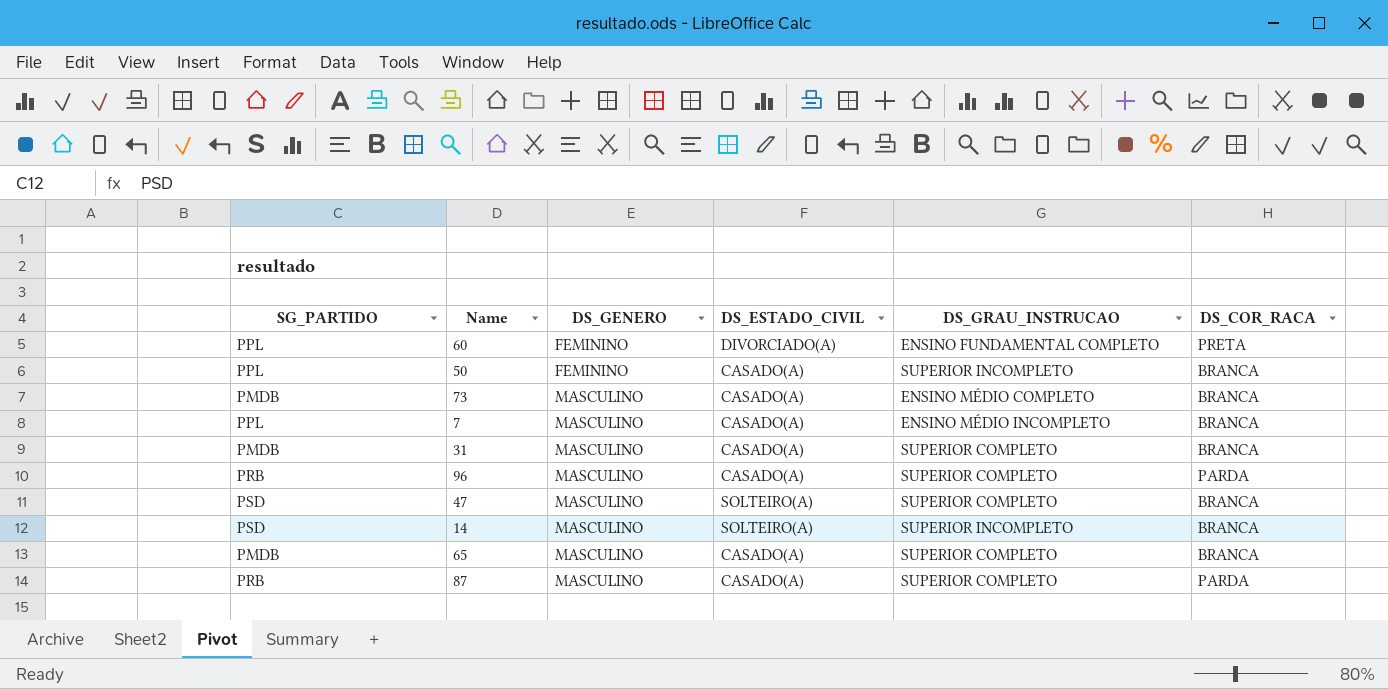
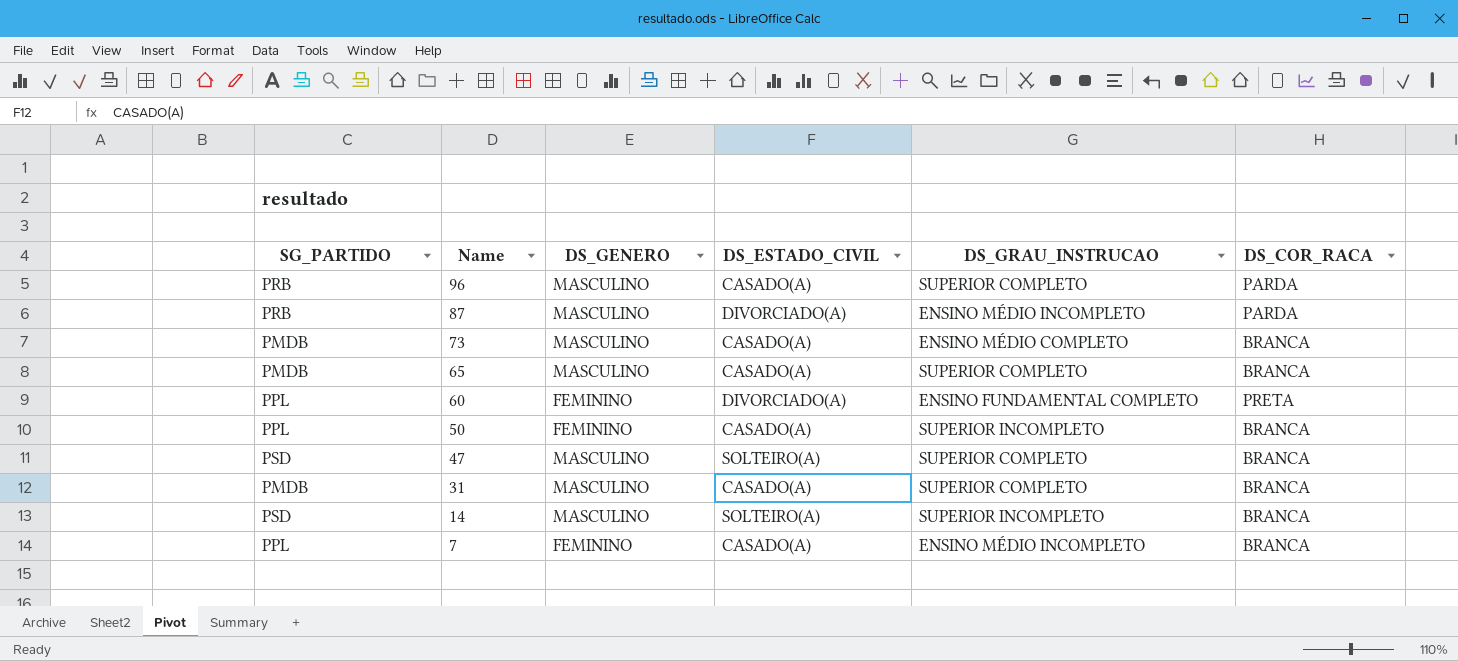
row order: DS_GENERO ascending -> Name descending
87 | DS_ESTADO_CIVIL: CASADO(A) -> DIVORCIADO(A)
87 | DS_GRAU_INSTRUCAO: SUPERIOR COMPLETO -> ENSINO MÉDIO INCOMPLETO
7 | DS_GENERO: MASCULINO -> FEMININO

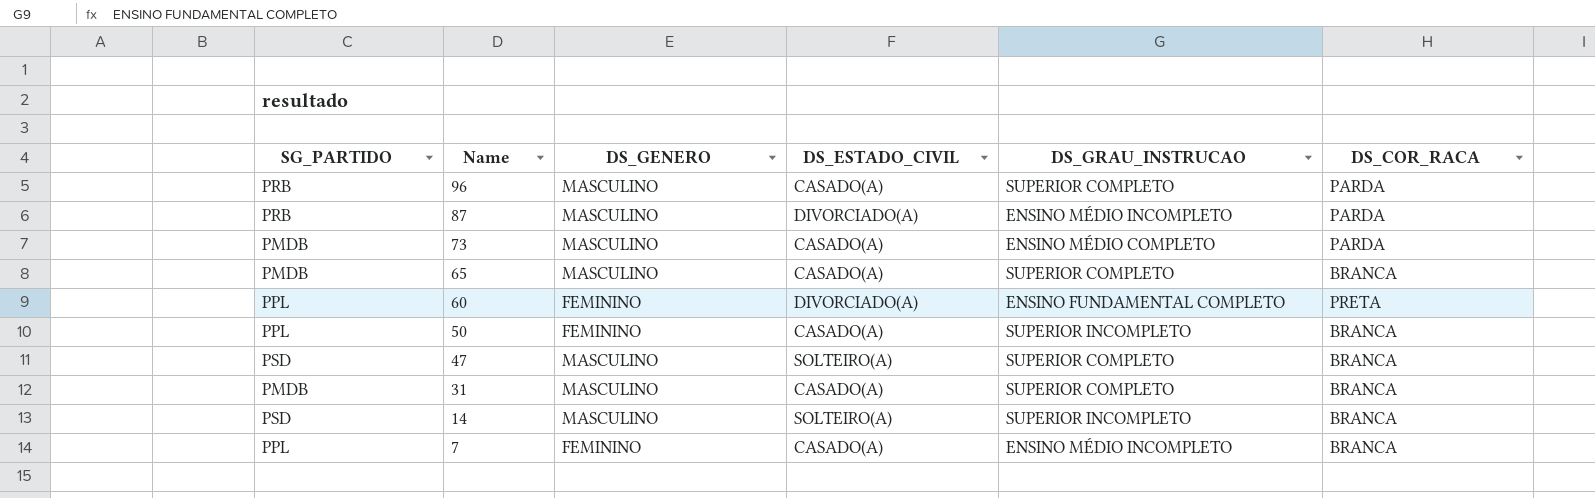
73 | DS_COR_RACA: BRANCA -> PARDA

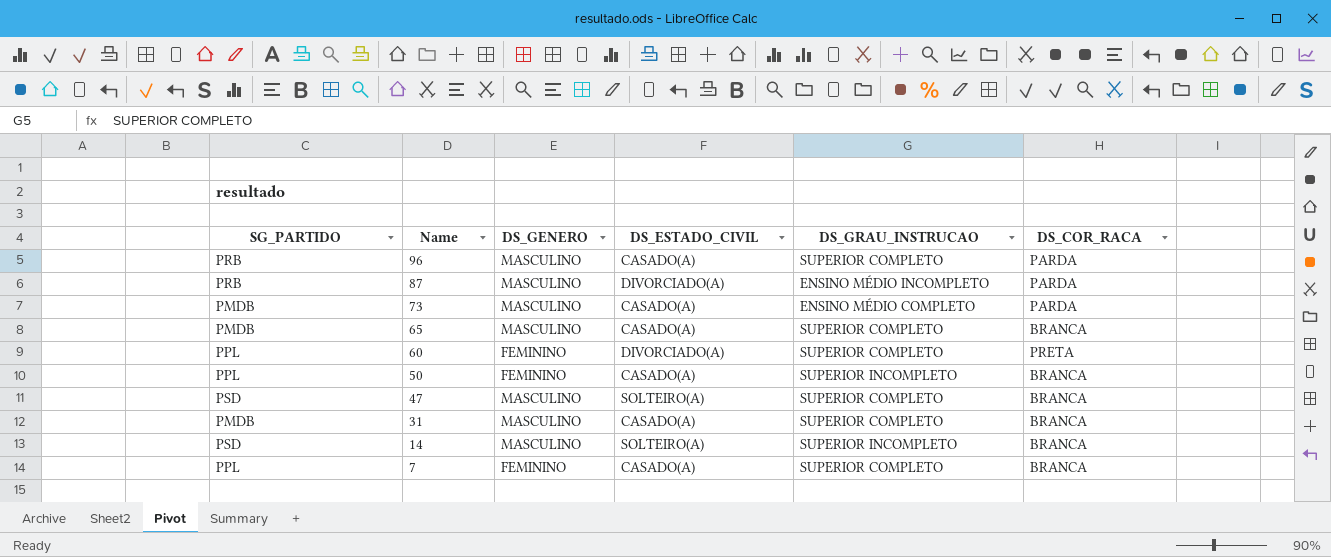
60 | DS_GRAU_INSTRUCAO: ENSINO FUNDAMENTAL COMPLETO -> SUPERIOR COMPLETO
7 | DS_GRAU_INSTRUCAO: ENSINO MÉDIO INCOMPLETO -> SUPERIOR COMPLETO

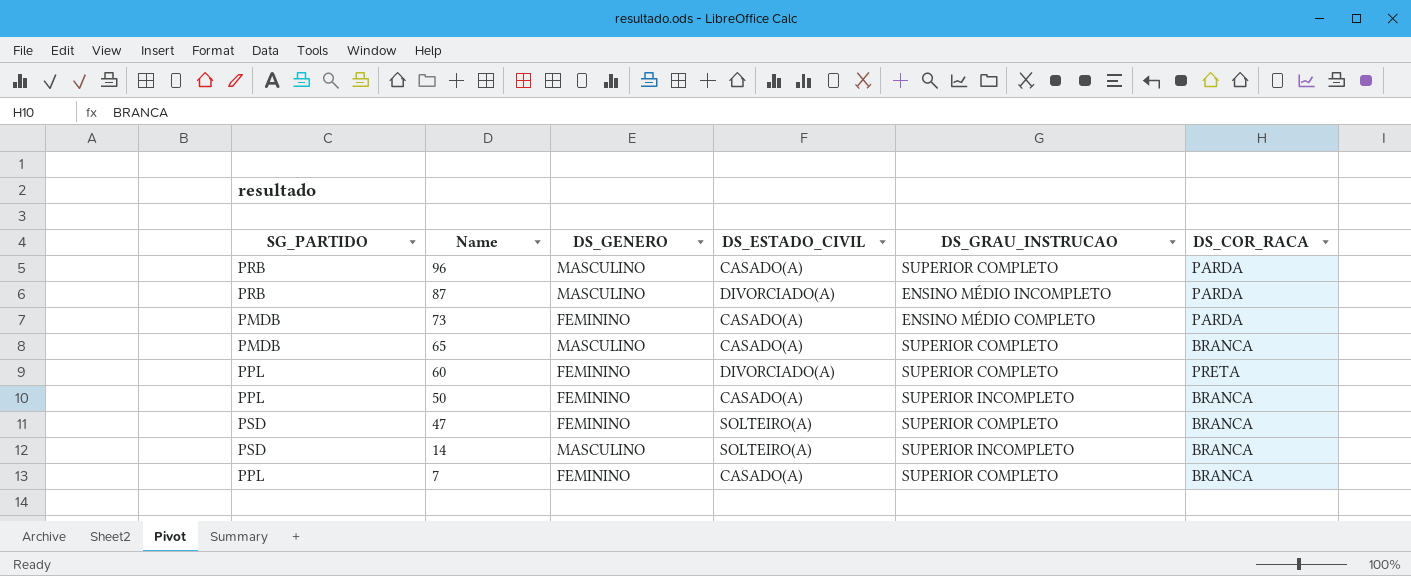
row 31: PMDB | MASCULINO | CASADO(A) | SUPERIOR COMPLETO | BRANCA -> none
73 | DS_GENERO: MASCULINO -> FEMININO
47 | DS_GENERO: MASCULINO -> FEMININO

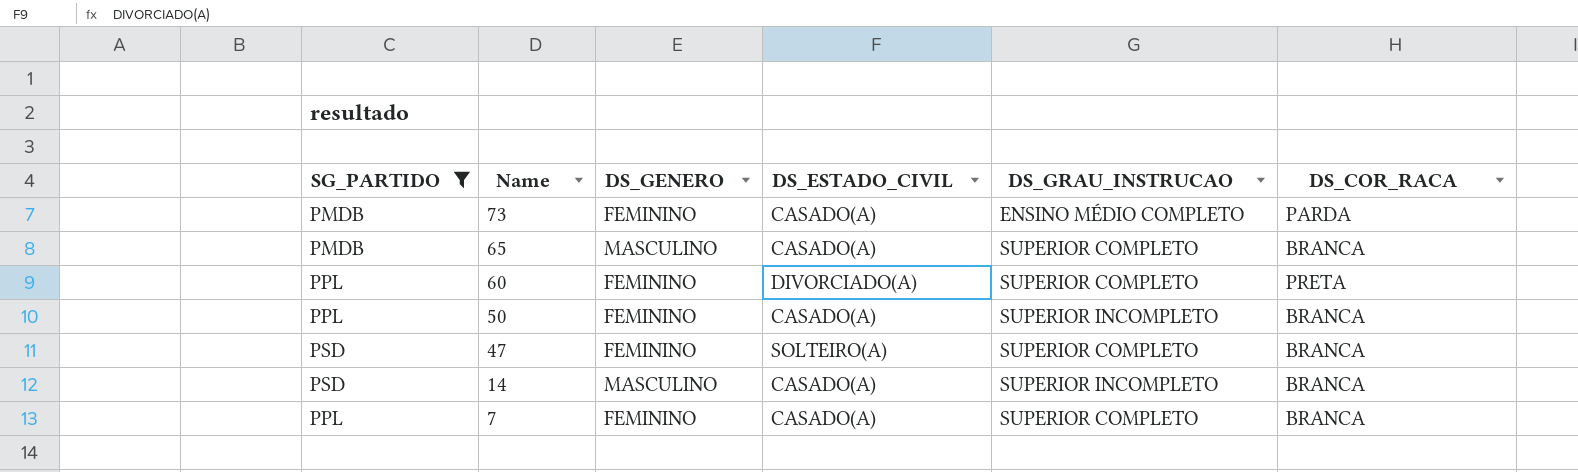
filter: none -> SG_PARTIDO != PRB
14 | DS_ESTADO_CIVIL: SOLTEIRO(A) -> CASADO(A)

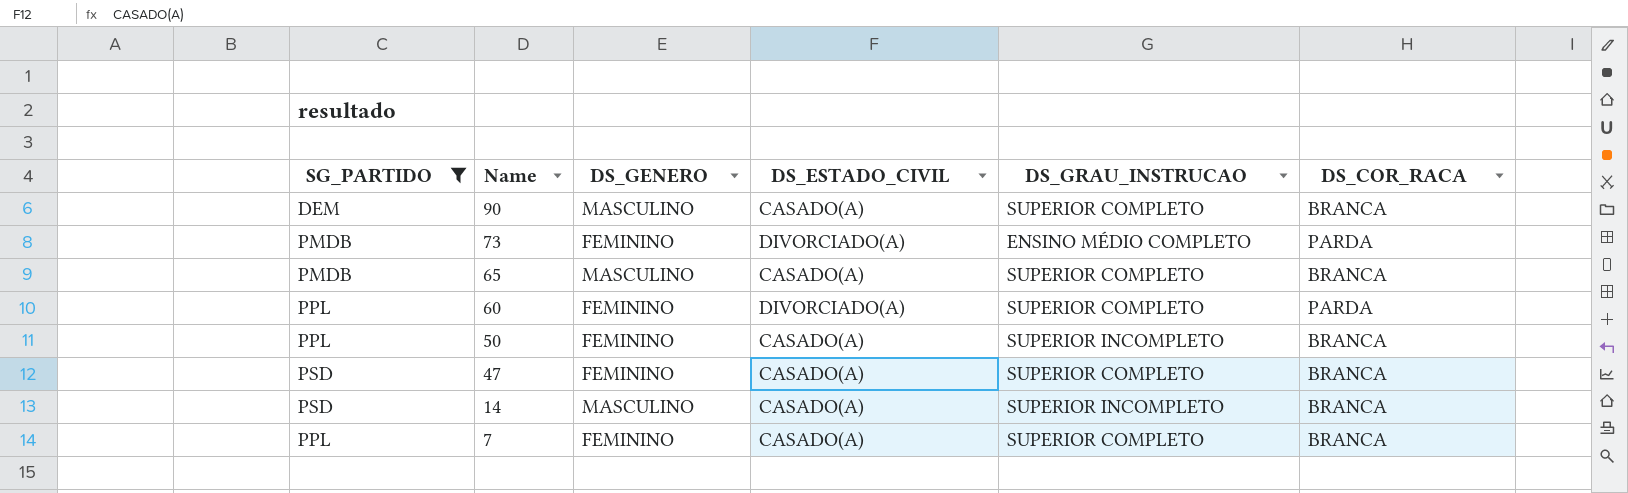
row 90: none -> DEM | MASCULINO | CASADO(A) | SUPERIOR COMPLETO | BRANCA
73 | DS_ESTADO_CIVIL: CASADO(A) -> DIVORCIADO(A)
60 | DS_COR_RACA: PRETA -> PARDA
47 | DS_ESTADO_CIVIL: SOLTEIRO(A) -> CASADO(A)

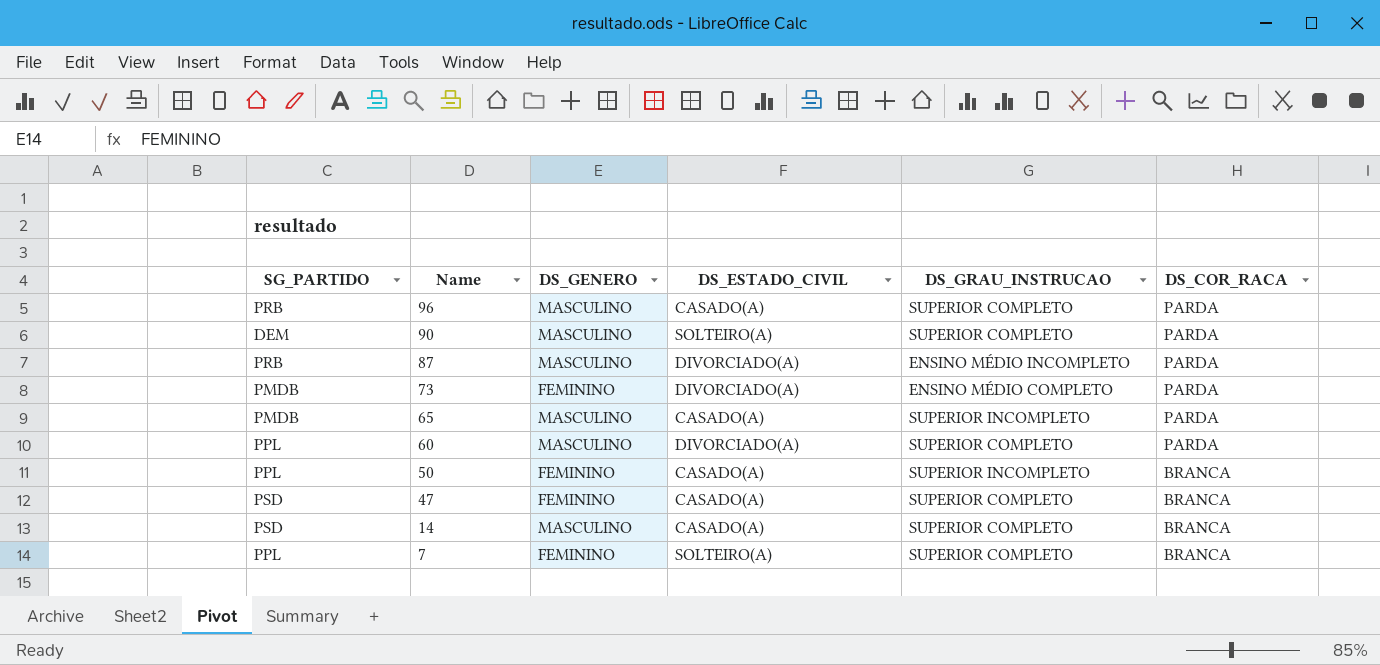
filter: SG_PARTIDO != PRB -> none
90 | DS_ESTADO_CIVIL: CASADO(A) -> SOLTEIRO(A)
90 | DS_COR_RACA: BRANCA -> PARDA
65 | DS_GRAU_INSTRUCAO: SUPERIOR COMPLETO -> SUPERIOR INCOMPLETO
65 | DS_COR_RACA: BRANCA -> PARDA
60 | DS_GENERO: FEMININO -> MASCULINO
14 | DS_GRAU_INSTRUCAO: SUPERIOR INCOMPLETO -> SUPERIOR COMPLETO
7 | DS_ESTADO_CIVIL: CASADO(A) -> SOLTEIRO(A)

